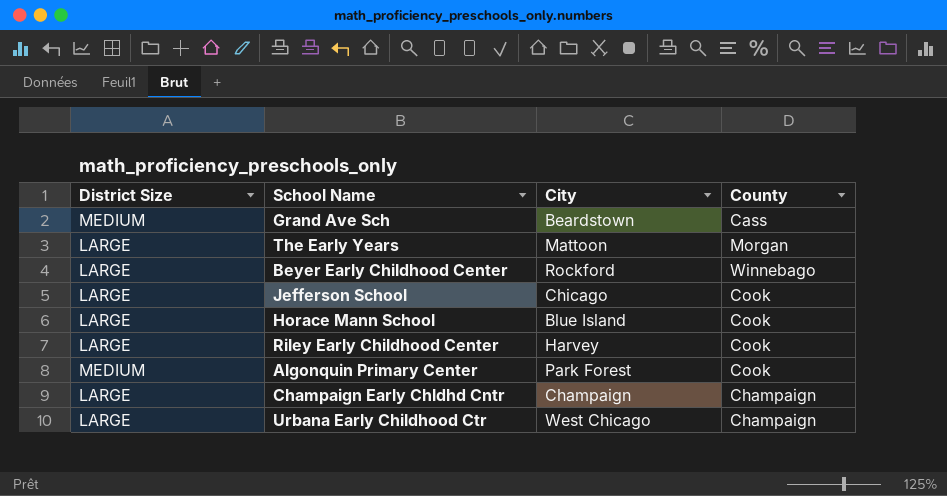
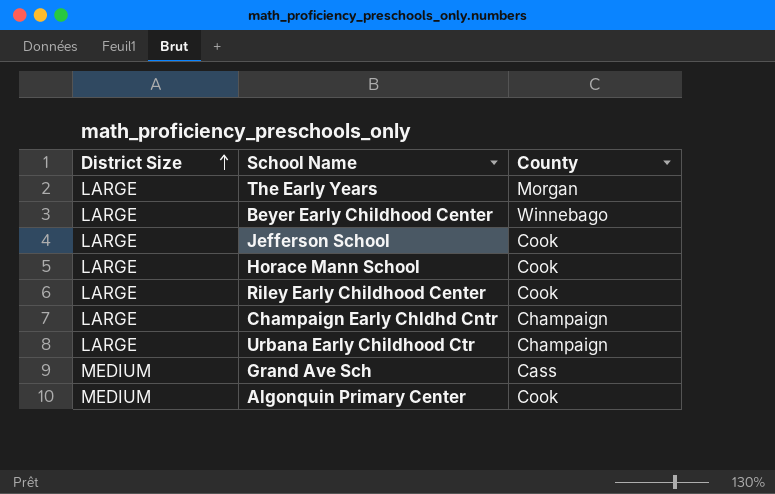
row order: none -> District Size ascending
column City | position: 3 -> none

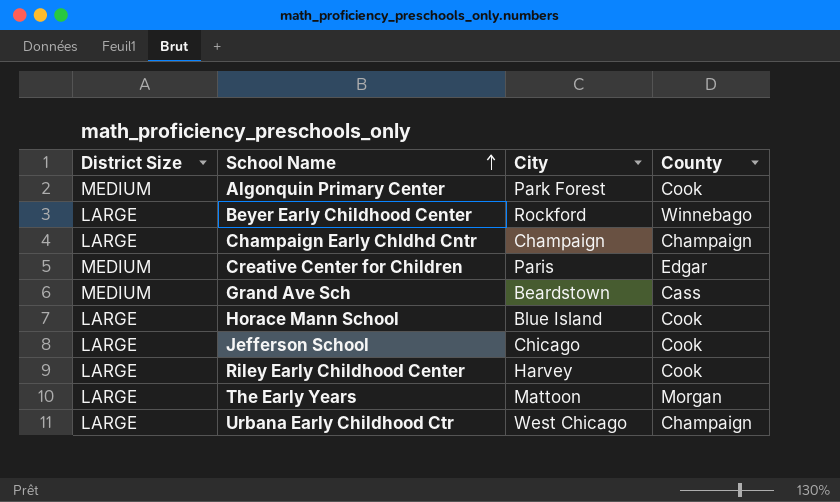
row order: District Size ascending -> School Name ascending
column City | position: none -> 3
row Creative Center for Children: none -> MEDIUM | Paris | Edgar

